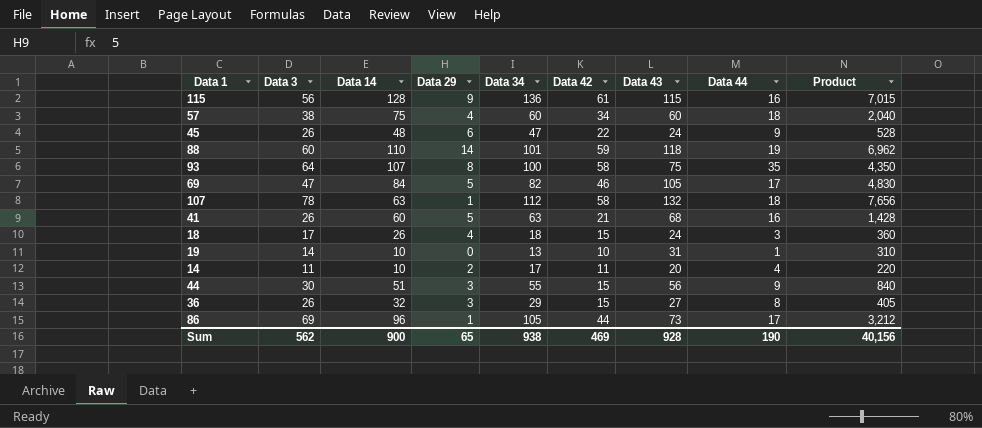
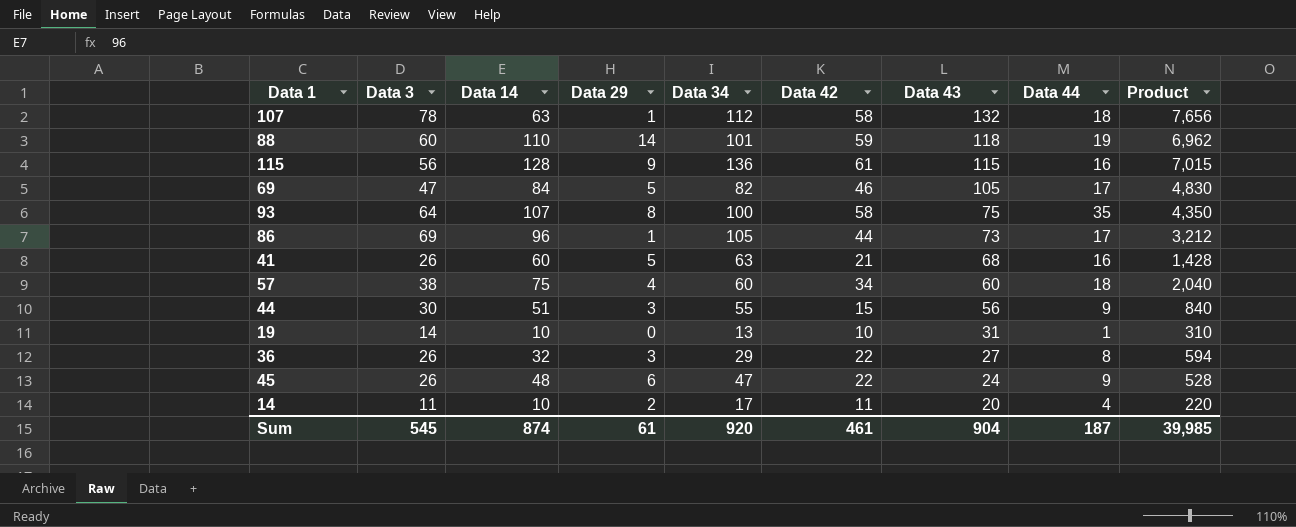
row order: none -> Data 43 descending
row 18: 17 | 26 | 4 | 18 | 15 | 24 | 3 | 360 -> none
36 | Data 42: 15 -> 22
36 | Product: 405 -> 594
Sum | Data 3: 562 -> 545
Sum | Data 14: 900 -> 874
Sum | Data 29: 65 -> 61
Sum | Data 34: 938 -> 920
Sum | Data 42: 469 -> 461
Sum | Data 43: 928 -> 904
Sum | Data 44: 190 -> 187
Sum | Product: 40,156 -> 39,985

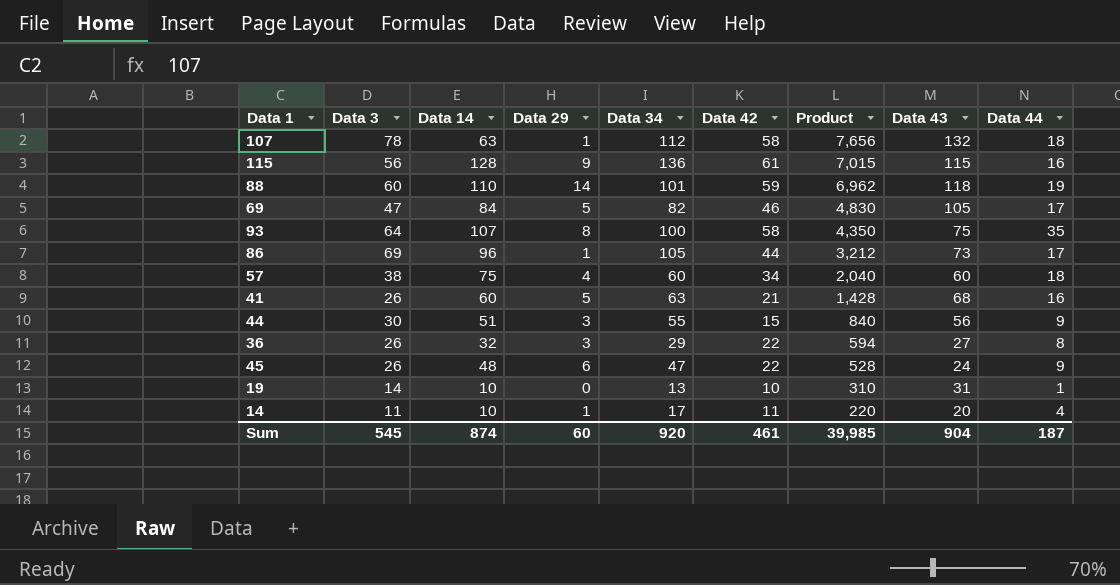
row order: Data 43 descending -> Product descending
column Product | position: 9 -> 7
14 | Data 29: 2 -> 1
Sum | Data 29: 61 -> 60

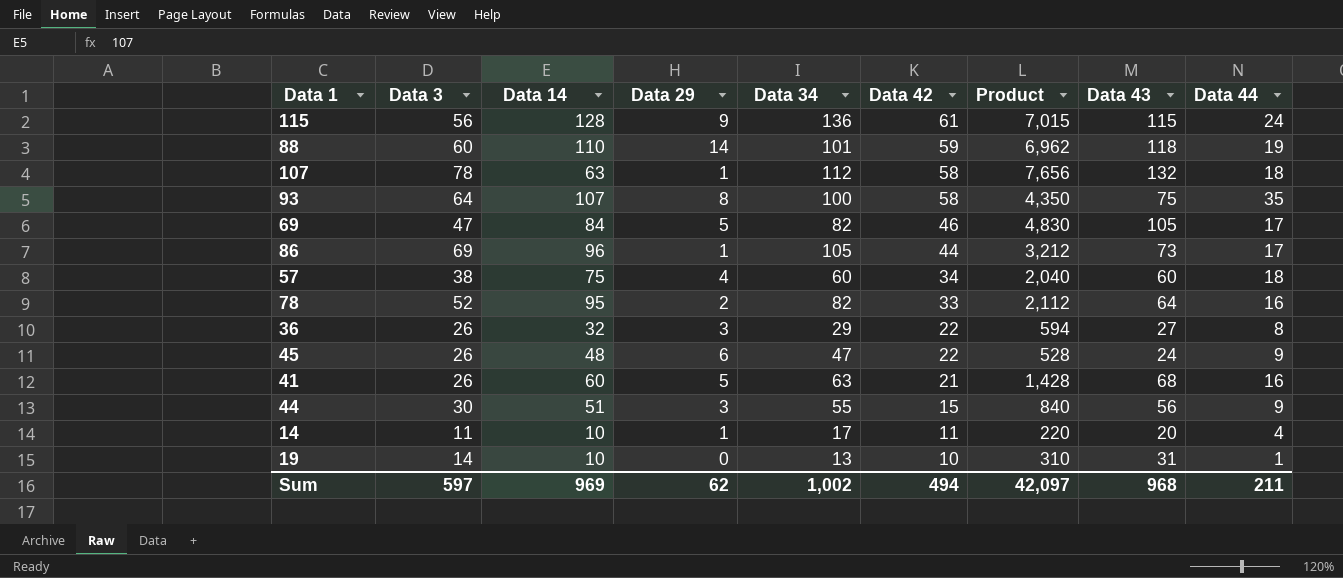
row order: Product descending -> Data 42 descending
115 | Data 44: 16 -> 24
row 78: none -> 52 | 95 | 2 | 82 | 33 | 2,112 | 64 | 16
Sum | Data 3: 545 -> 597
Sum | Data 14: 874 -> 969
Sum | Data 29: 60 -> 62
Sum | Data 34: 920 -> 1,002
Sum | Data 42: 461 -> 494
Sum | Product: 39,985 -> 42,097
Sum | Data 43: 904 -> 968
Sum | Data 44: 187 -> 211

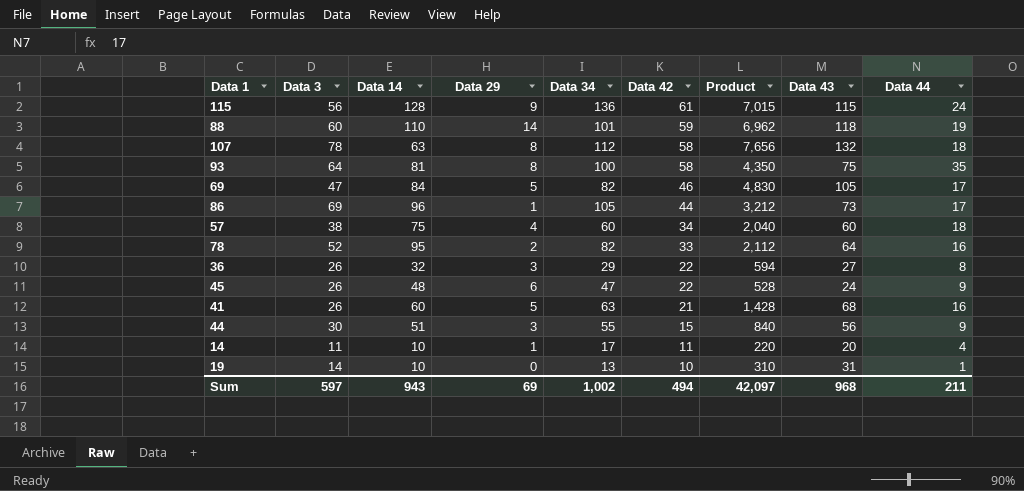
107 | Data 29: 1 -> 8
93 | Data 14: 107 -> 81
Sum | Data 14: 969 -> 943
Sum | Data 29: 62 -> 69

